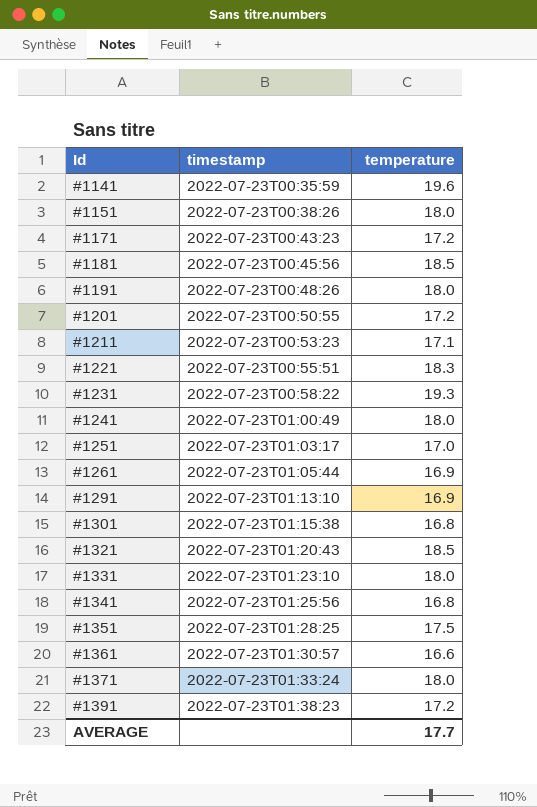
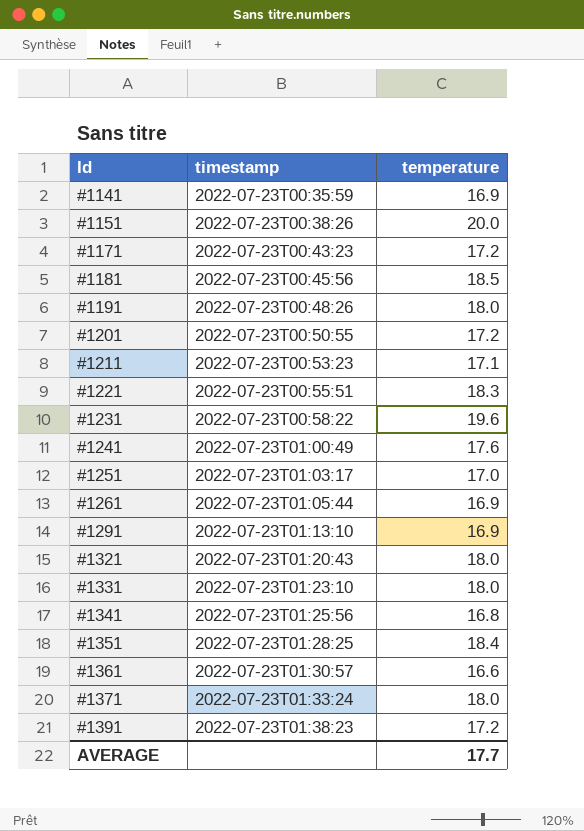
row #1301: 2022-07-23T01:15:38 | 16.8 -> none
#1141 | temperature: 19.6 -> 16.9
#1151 | temperature: 18.0 -> 20.0
#1231 | temperature: 19.3 -> 19.6
#1241 | temperature: 18.0 -> 17.6
#1321 | temperature: 18.5 -> 18.0
#1351 | temperature: 17.5 -> 18.4

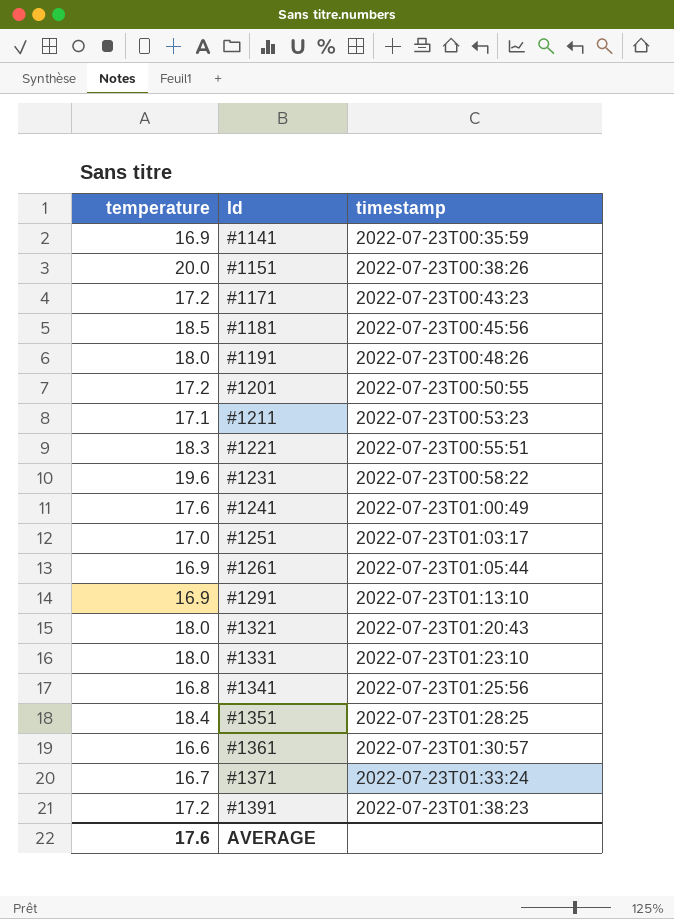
column temperature | position: 3 -> 1
#1371 | temperature: 18.0 -> 16.7
AVERAGE | temperature: 17.7 -> 17.6

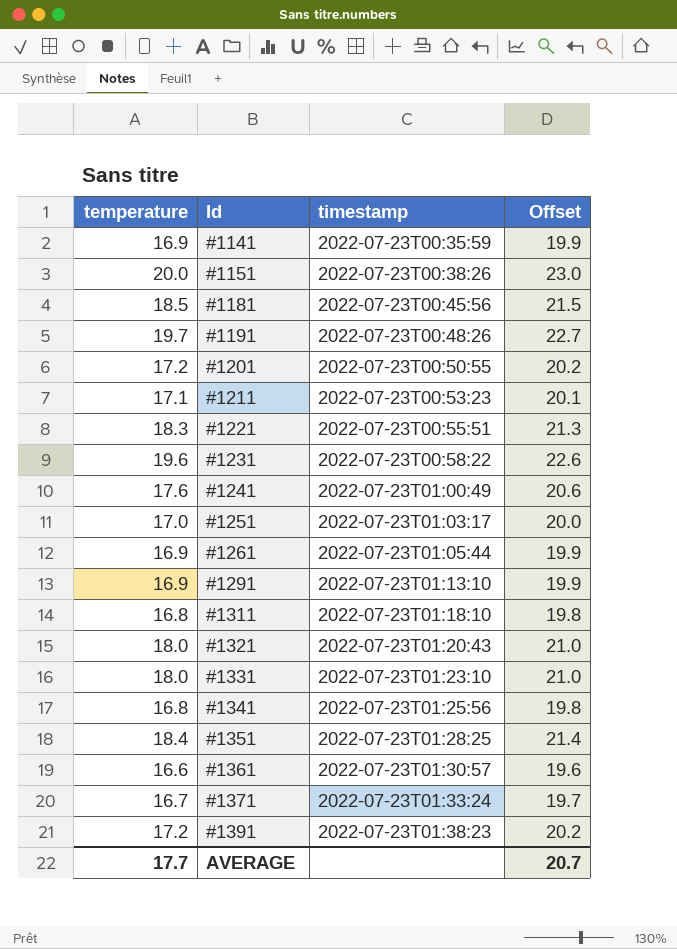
column Offset | formula: none -> [temperature] + 3
row #1171: 17.2 | 2022-07-23T00:43:23 -> none
#1191 | temperature: 18.0 -> 19.7
row #1311: none -> 16.8 | 2022-07-23T01:18:10 | 19.8
AVERAGE | temperature: 17.6 -> 17.7

